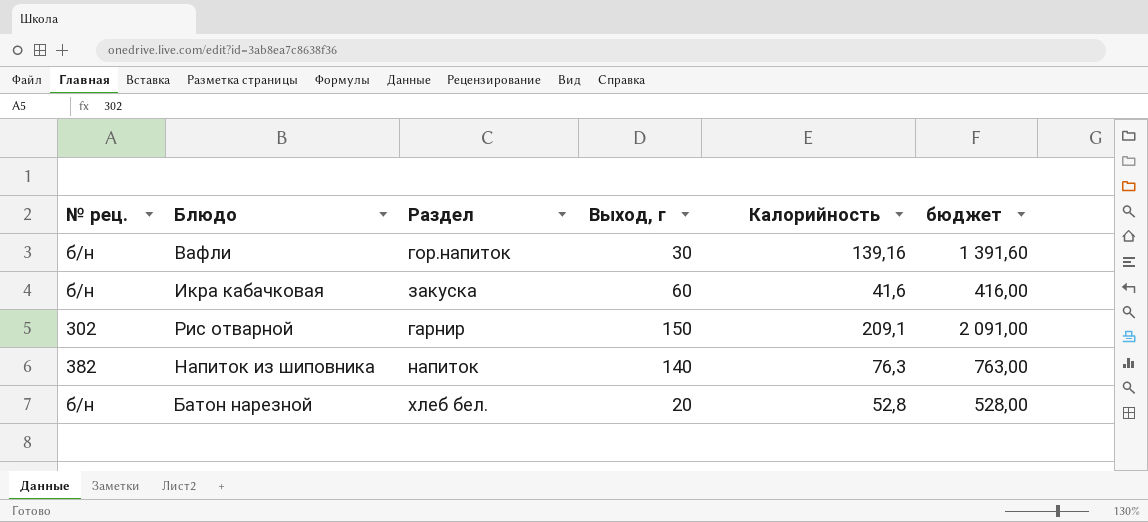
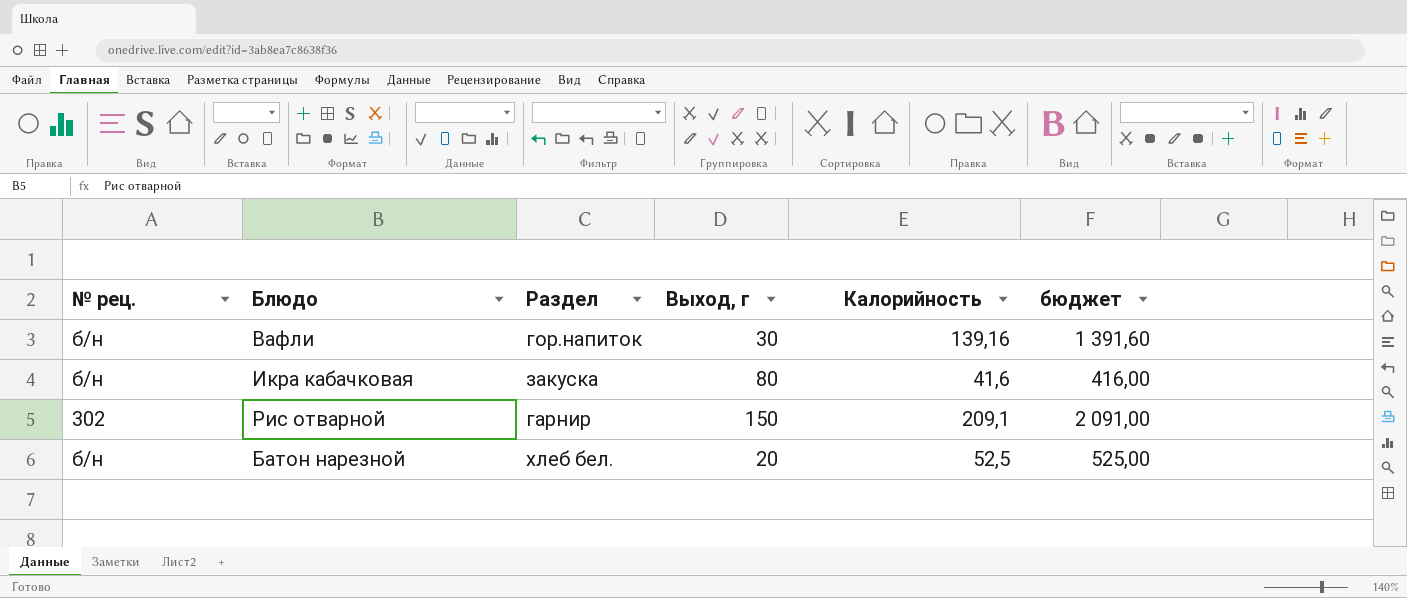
row Напиток из шиповника: 382 | напиток | 140 | 76,3 | 763,00 -> none
Икра кабачковая | Выход, г: 60 -> 80
Батон нарезной | Калорийность: 52,8 -> 52,5
Батон нарезной | бюджет: 528,00 -> 525,00

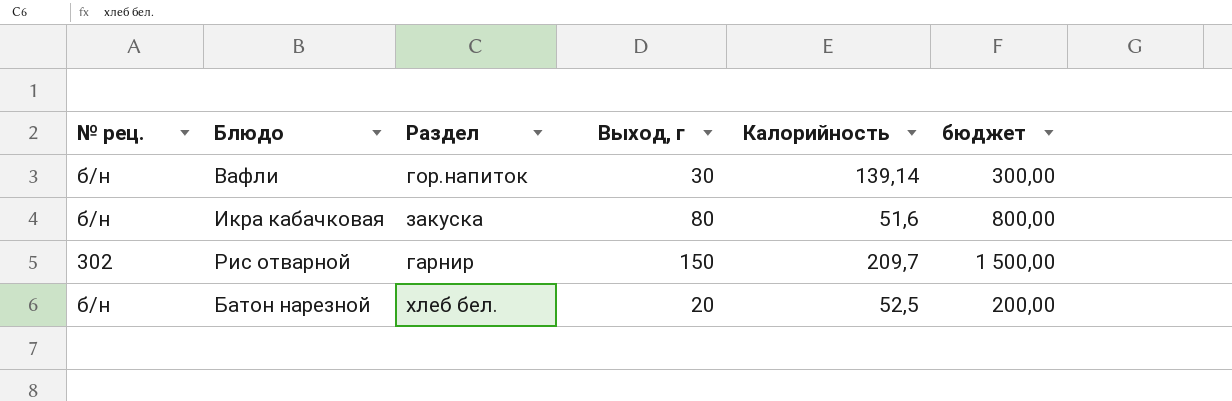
column бюджет | formula: [Калорийность] * 10 -> [Выход, г] * 10
Вафли | Калорийность: 139,16 -> 139,14
Икра кабачковая | Калорийность: 41,6 -> 51,6
Рис отварной | Калорийность: 209,1 -> 209,7

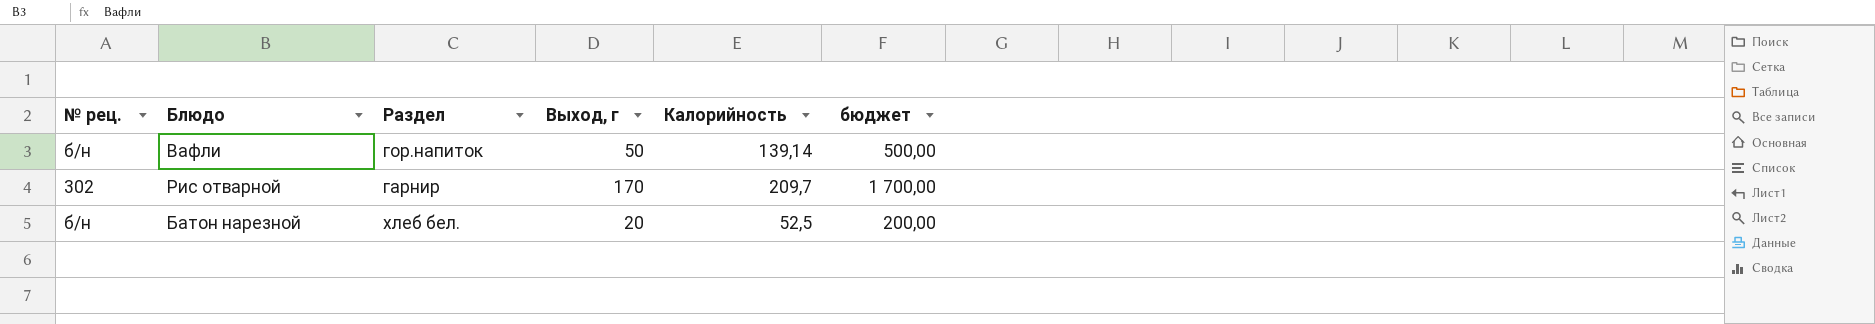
row Икра кабачковая: б/н | закуска | 80 | 51,6 | 800,00 -> none
Вафли | Выход, г: 30 -> 50
Вафли | бюджет: 300,00 -> 500,00
Рис отварной | Выход, г: 150 -> 170
Рис отварной | бюджет: 1 500,00 -> 1 700,00

